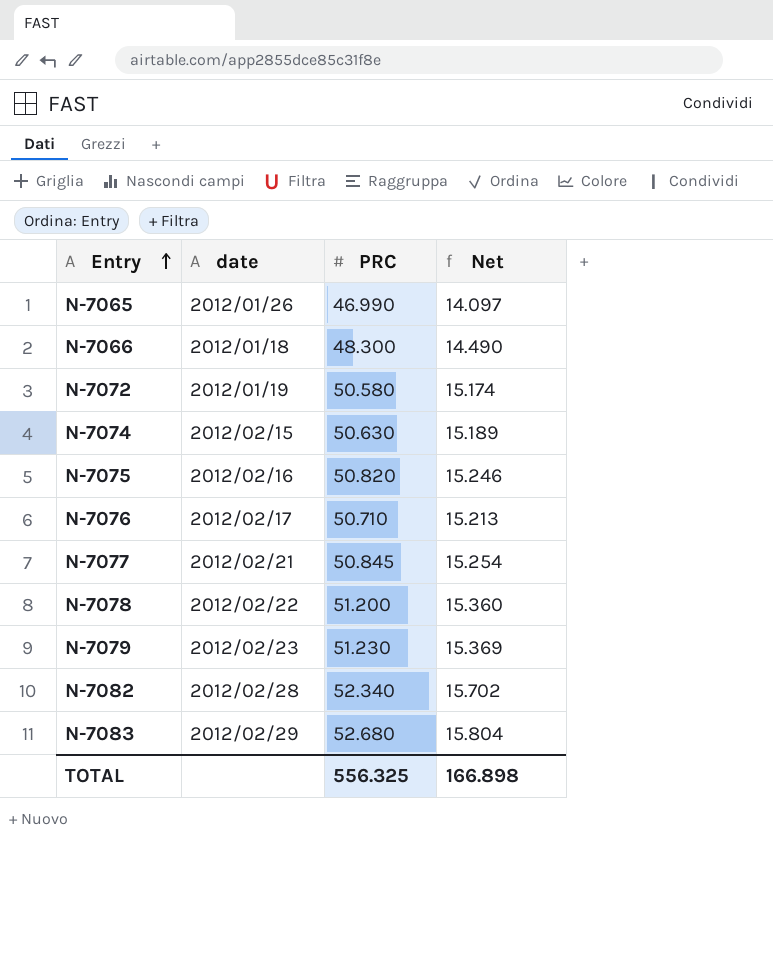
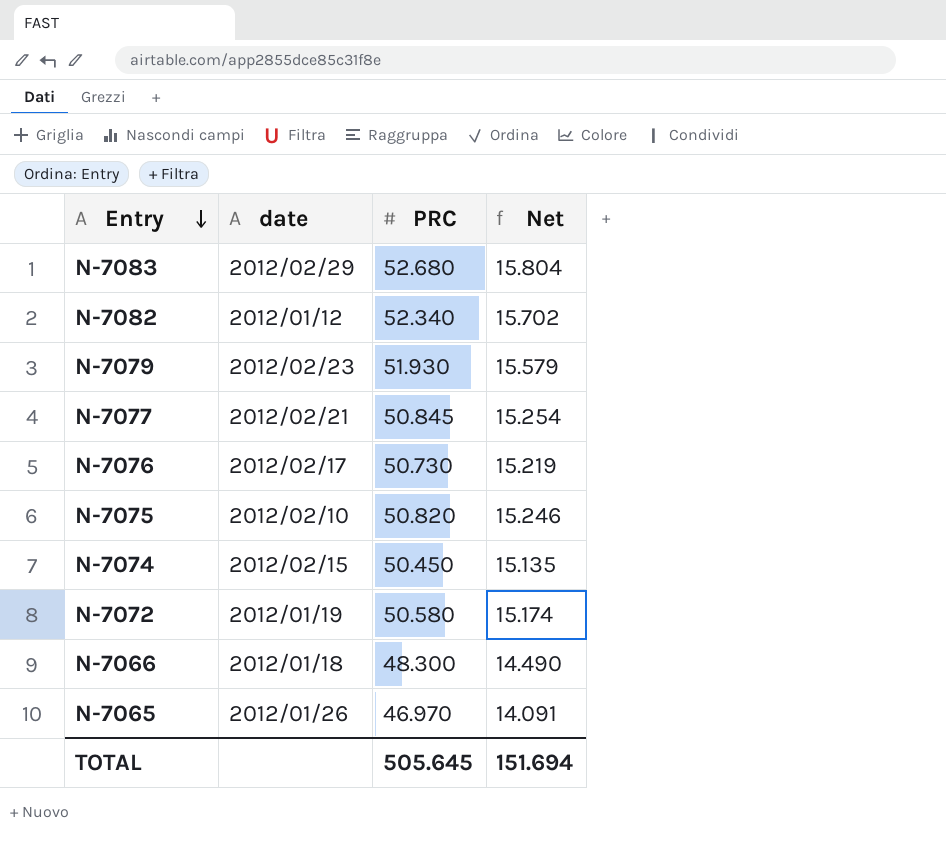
row order: Entry ascending -> Entry descending
row N-7078: 2012/02/22 | 51.200 | 15.360 -> none
N-7082 | date: 2012/02/28 -> 2012/01/12
N-7079 | PRC: 51.230 -> 51.930
N-7079 | Net: 15.369 -> 15.579
N-7076 | PRC: 50.710 -> 50.730
N-7076 | Net: 15.213 -> 15.219
N-7075 | date: 2012/02/16 -> 2012/02/10
N-7074 | PRC: 50.630 -> 50.450
N-7074 | Net: 15.189 -> 15.135
N-7065 | PRC: 46.990 -> 46.970
N-7065 | Net: 14.097 -> 14.091
TOTAL | PRC: 556.325 -> 505.645
TOTAL | Net: 166.898 -> 151.694

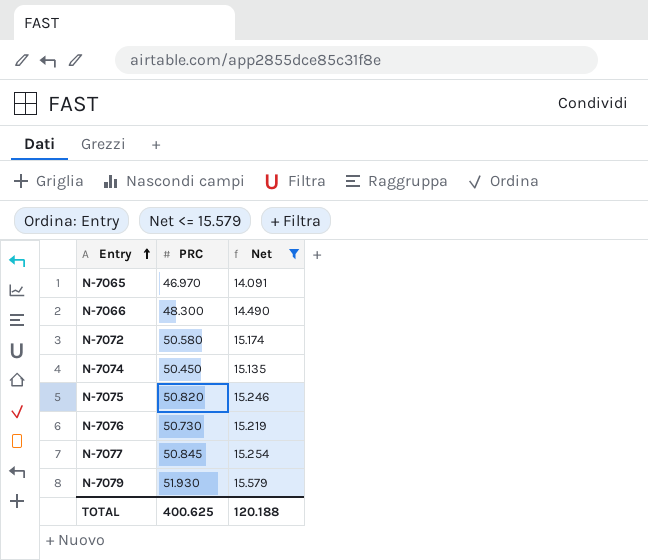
filter: none -> Net <= 15.579
row order: Entry descending -> Entry ascending
column date | position: 2 -> none
TOTAL | PRC: 505.645 -> 400.625
TOTAL | Net: 151.694 -> 120.188

